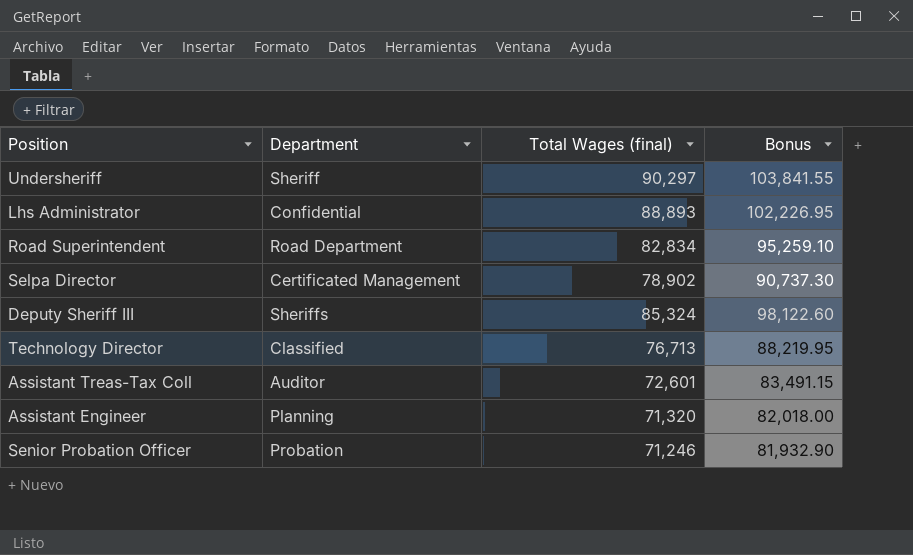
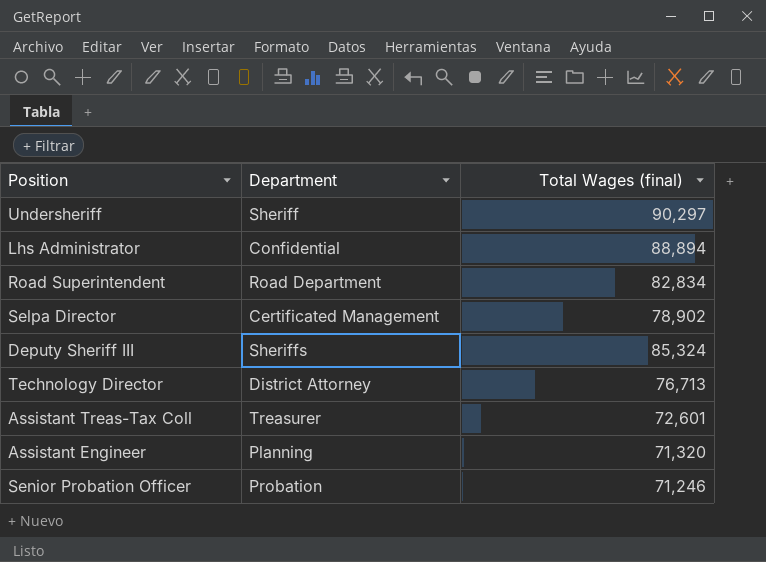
column Bonus | formula: [Total Wages (final)] * 1.15 -> none
Lhs Administrator | Total Wages (final): 88,893 -> 88,894
Technology Director | Department: Classified -> District Attorney
Assistant Treas-Tax Coll | Department: Auditor -> Treasurer

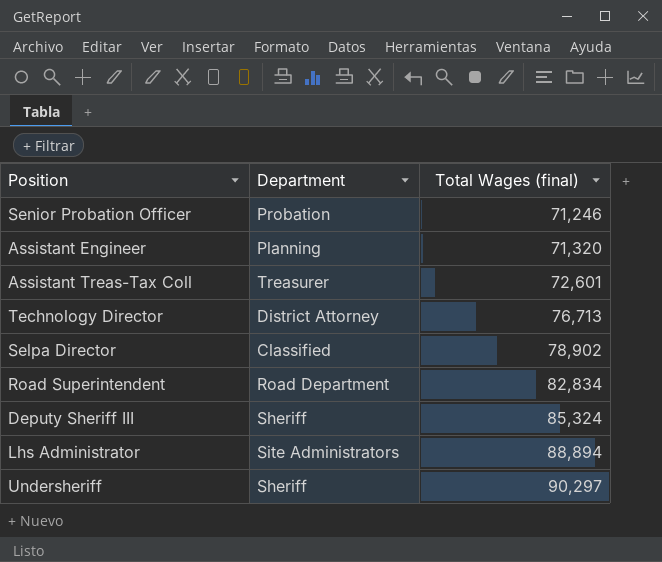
row order: none -> Total Wages (final) ascending
Selpa Director | Department: Certificated Management -> Classified
Deputy Sheriff III | Department: Sheriffs -> Sheriff
Lhs Administrator | Department: Confidential -> Site Administrators

